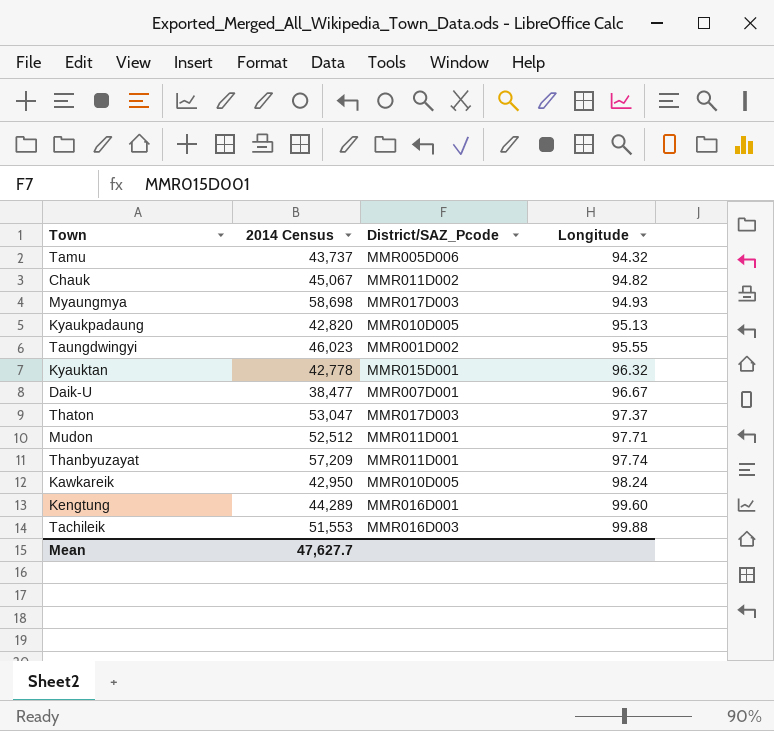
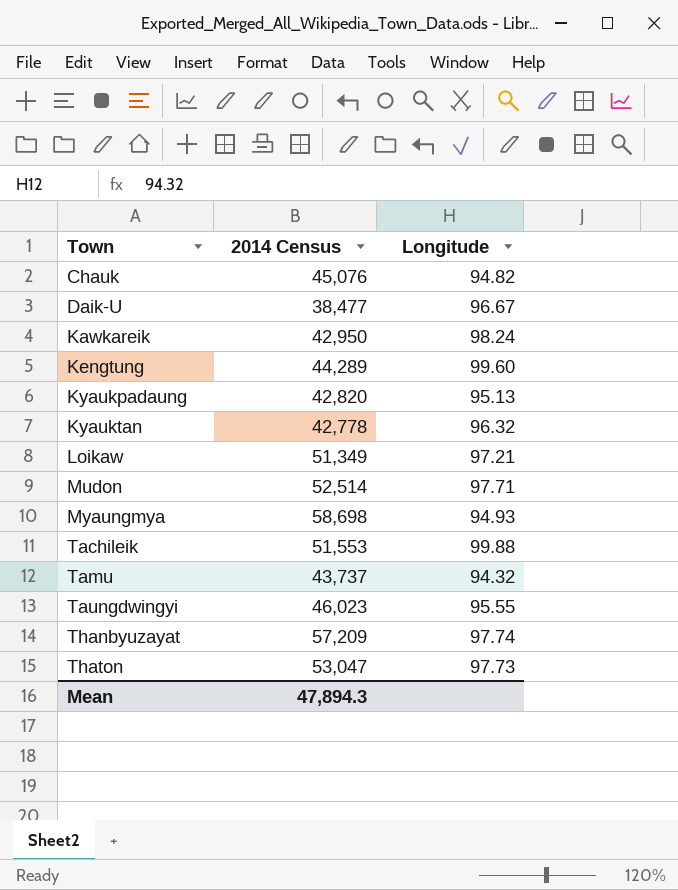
row order: Longitude ascending -> Town ascending
column District/SAZ_Pcode | position: 3 -> none
Chauk | 2014 Census: 45,067 -> 45,076
row Loikaw: none -> 51,349 | 97.21
Mudon | 2014 Census: 52,512 -> 52,514
Thaton | Longitude: 97.37 -> 97.73
Mean | 2014 Census: 47,627.7 -> 47,894.3

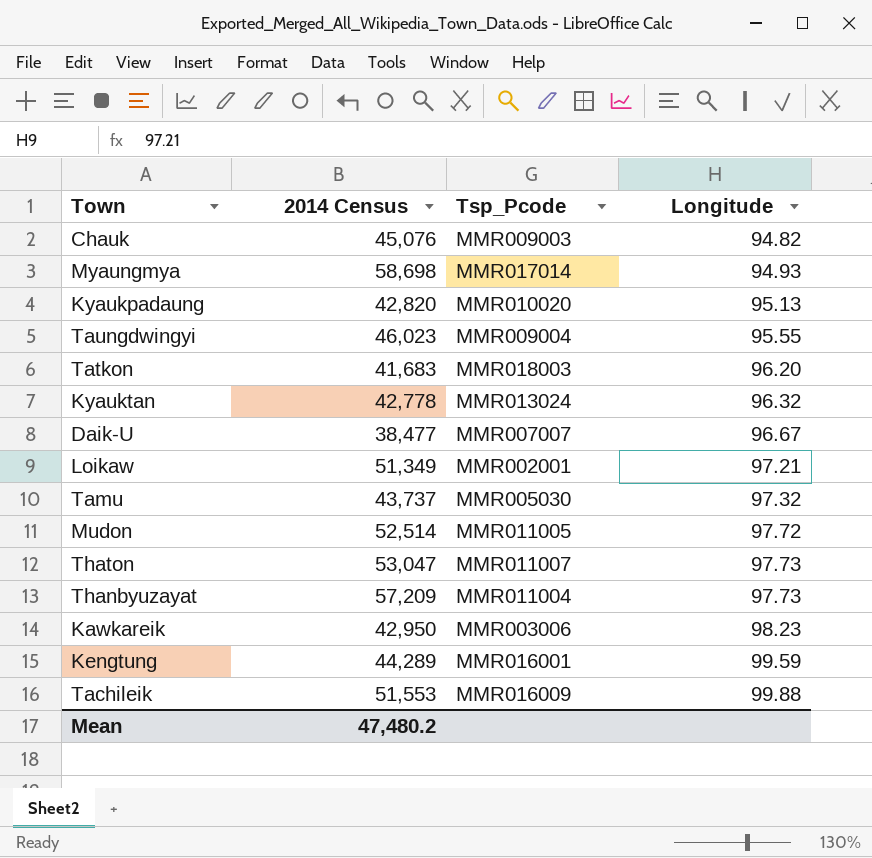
row order: Town ascending -> Longitude ascending
column Tsp_Pcode | position: none -> 3
row Tatkon: none -> 41,683 | MMR018003 | 96.20
Tamu | Longitude: 94.32 -> 97.32
Mudon | Longitude: 97.71 -> 97.72
Thanbyuzayat | Longitude: 97.74 -> 97.73
Kawkareik | Longitude: 98.24 -> 98.23
Kengtung | Longitude: 99.60 -> 99.59
Mean | 2014 Census: 47,894.3 -> 47,480.2

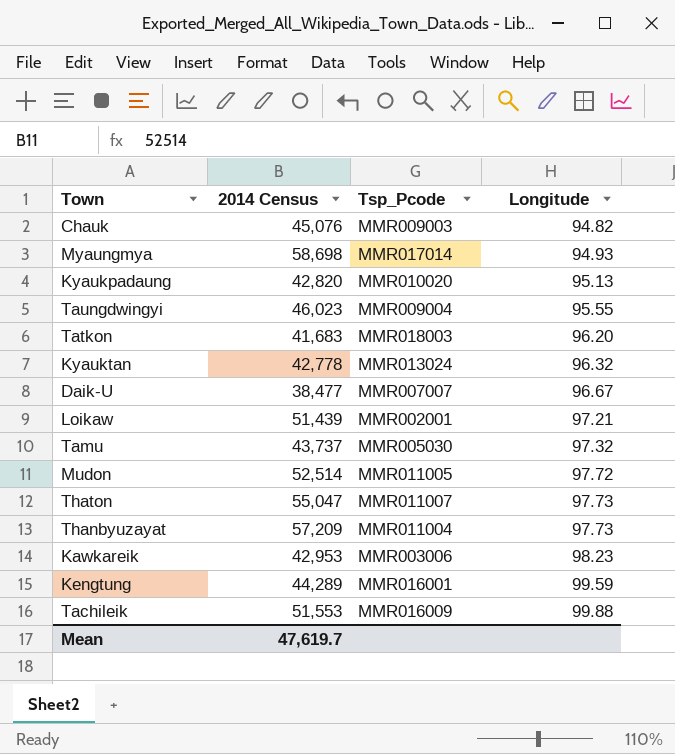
Loikaw | 2014 Census: 51,349 -> 51,439
Thaton | 2014 Census: 53,047 -> 55,047
Kawkareik | 2014 Census: 42,950 -> 42,953
Mean | 2014 Census: 47,480.2 -> 47,619.7

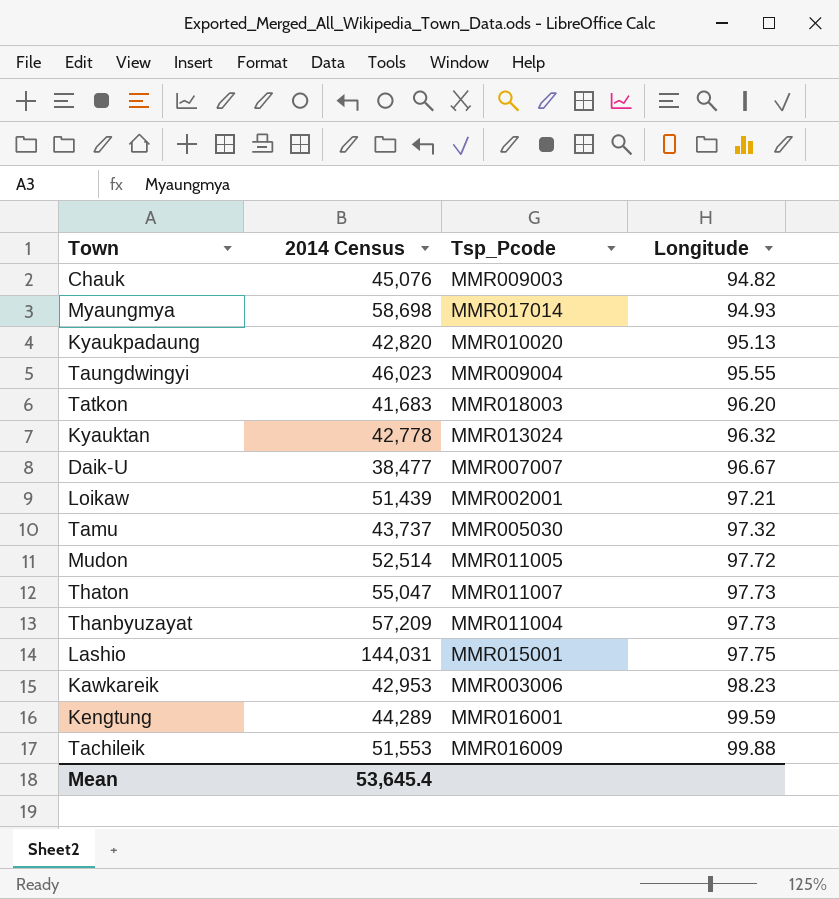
row Lashio: none -> 144,031 | MMR015001 | 97.75
Mean | 2014 Census: 47,619.7 -> 53,645.4

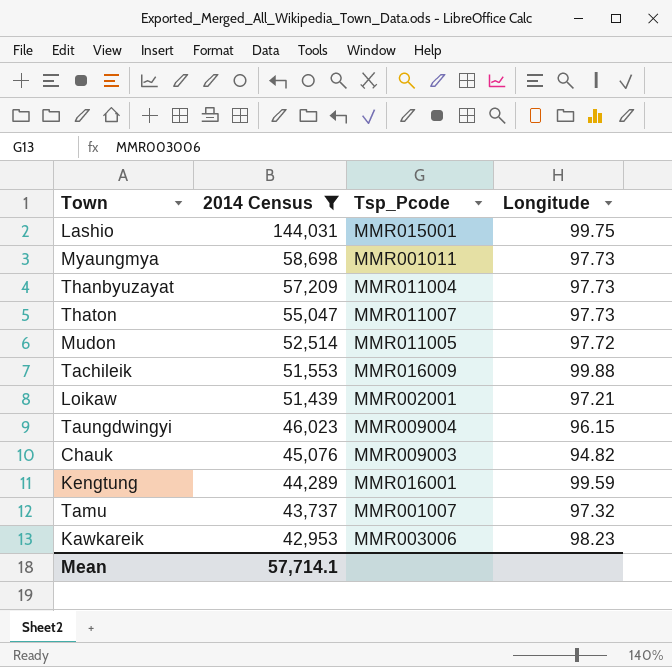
filter: none -> 2014 Census >= 42,953
row order: Longitude ascending -> 2014 Census descending
Lashio | Longitude: 97.75 -> 99.75
Myaungmya | Tsp_Pcode: MMR017014 -> MMR001011
Myaungmya | Longitude: 94.93 -> 97.73
Taungdwingyi | Longitude: 95.55 -> 96.15
Tamu | Tsp_Pcode: MMR005030 -> MMR001007
Mean | 2014 Census: 53,645.4 -> 57,714.1

